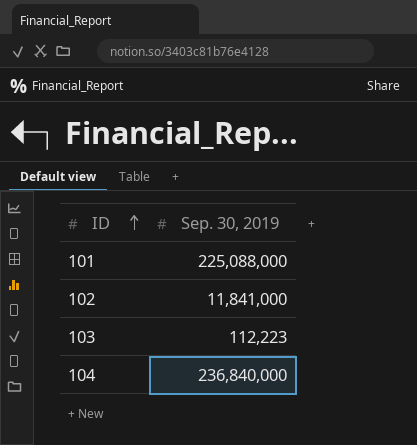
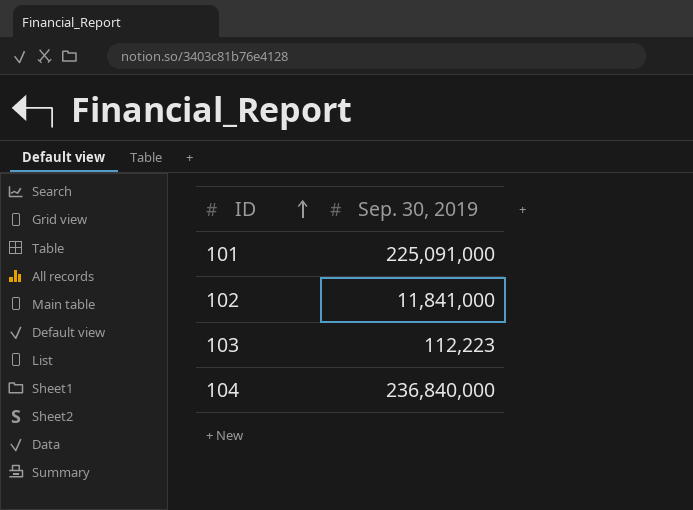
101 | Sep. 30, 2019: 225,088,000 -> 225,091,000

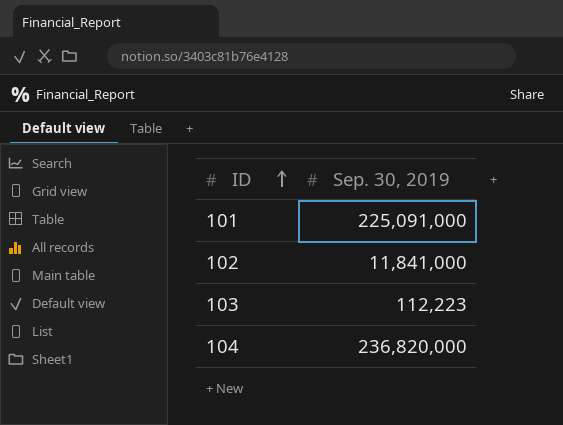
104 | Sep. 30, 2019: 236,840,000 -> 236,820,000

